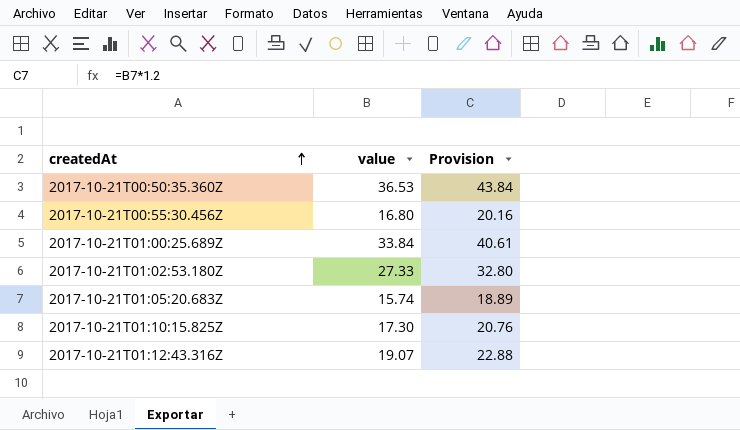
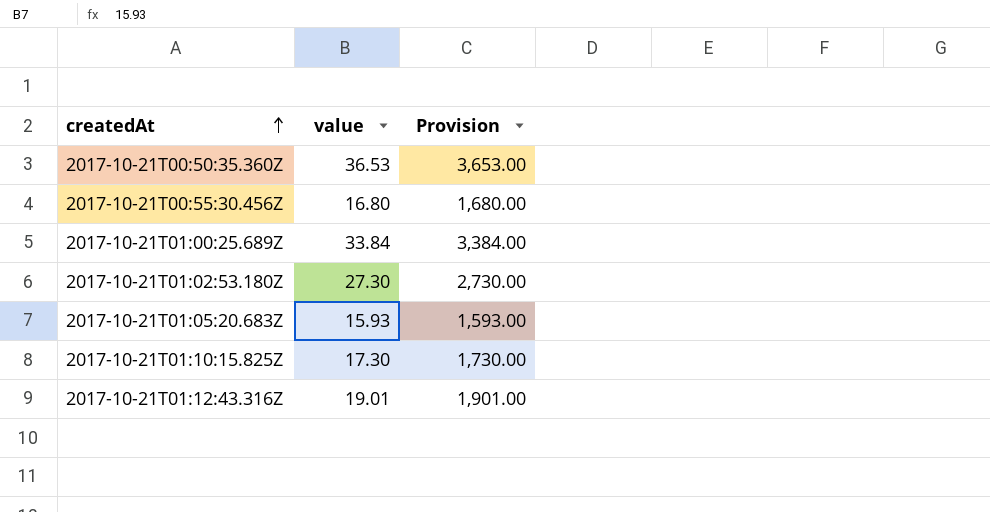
column Provision | formula: [value] * 1.2 -> [value] * 100
2017-10-21T01:02:53.180Z | value: 27.33 -> 27.30
2017-10-21T01:05:20.683Z | value: 15.74 -> 15.93
2017-10-21T01:12:43.316Z | value: 19.07 -> 19.01

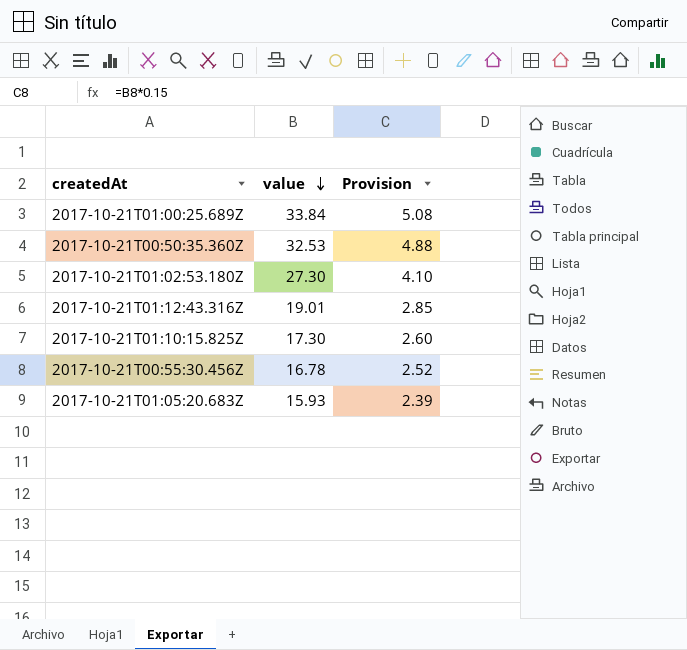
row order: createdAt ascending -> value descending
column Provision | formula: [value] * 100 -> [value] * 0.15
2017-10-21T00:50:35.360Z | value: 36.53 -> 32.53
2017-10-21T00:55:30.456Z | value: 16.80 -> 16.78

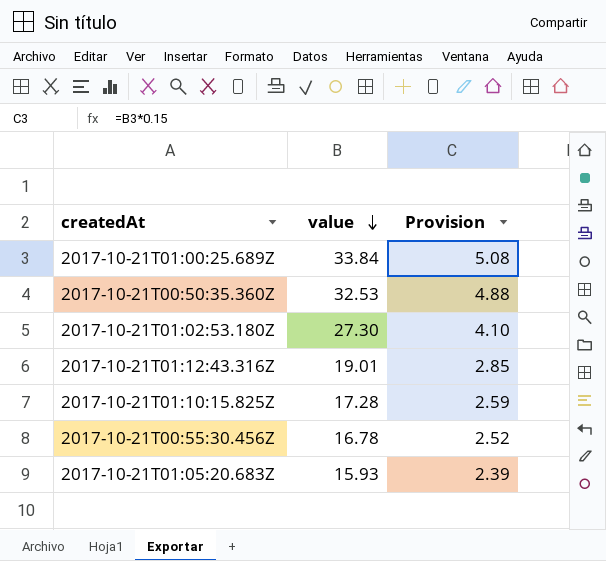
2017-10-21T01:10:15.825Z | value: 17.30 -> 17.28
2017-10-21T01:10:15.825Z | Provision: 2.60 -> 2.59

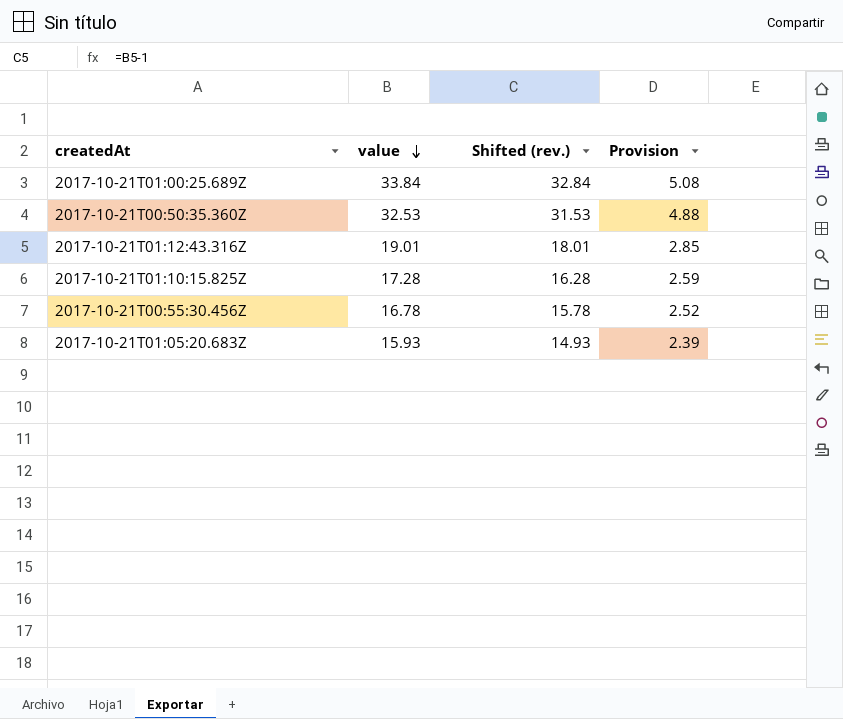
column Shifted (rev.) | formula: none -> [value] - 1
row 2017-10-21T01:02:53.180Z: 27.30 | 4.10 -> none

